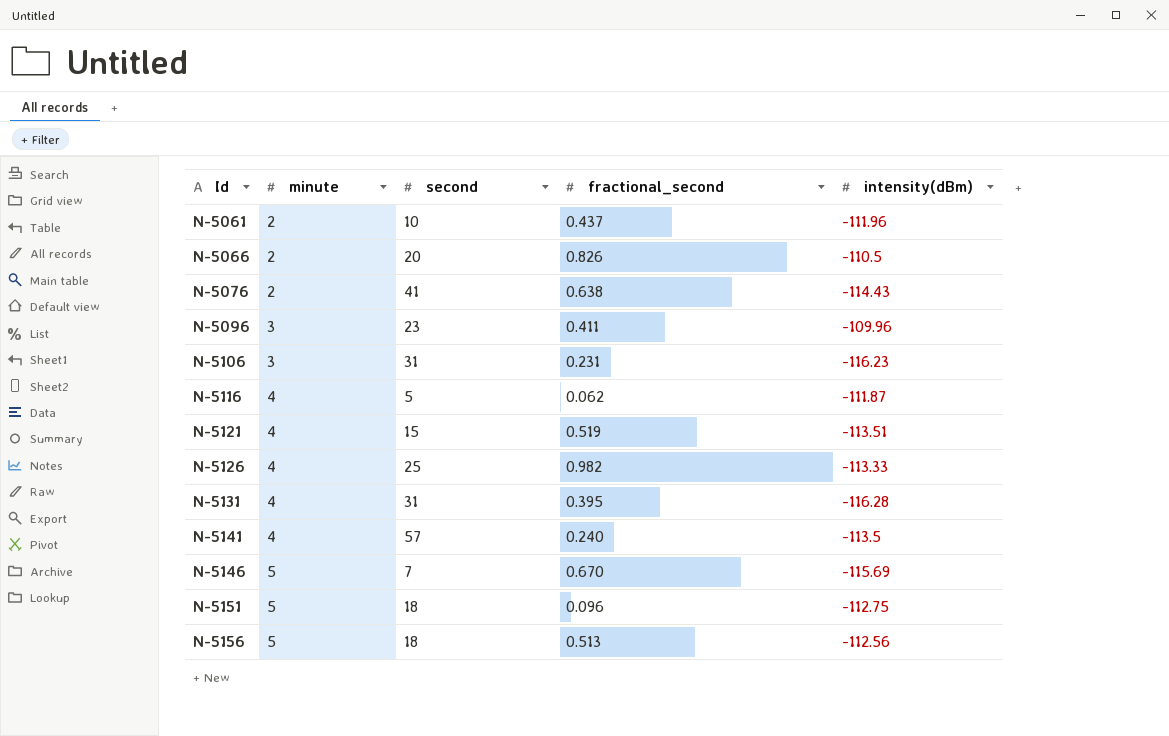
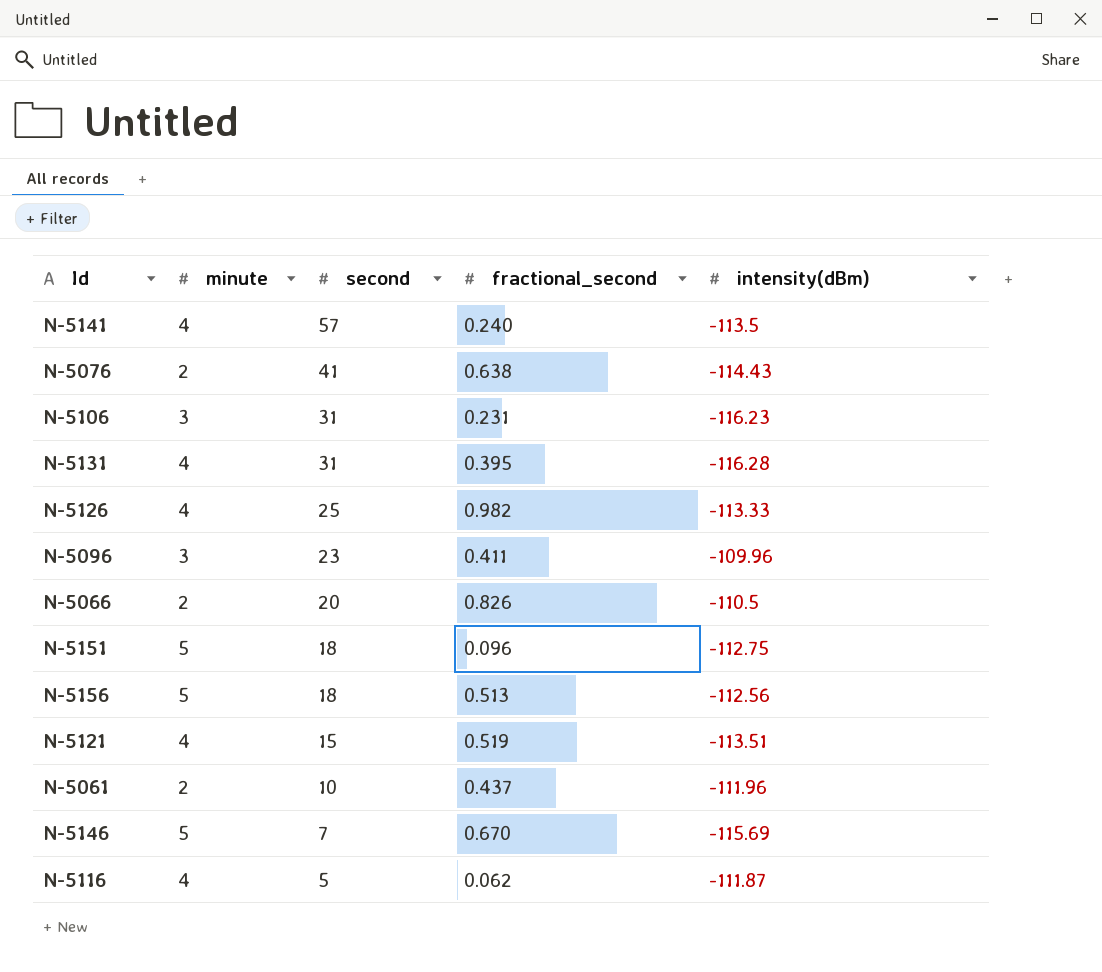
row order: Id ascending -> second descending

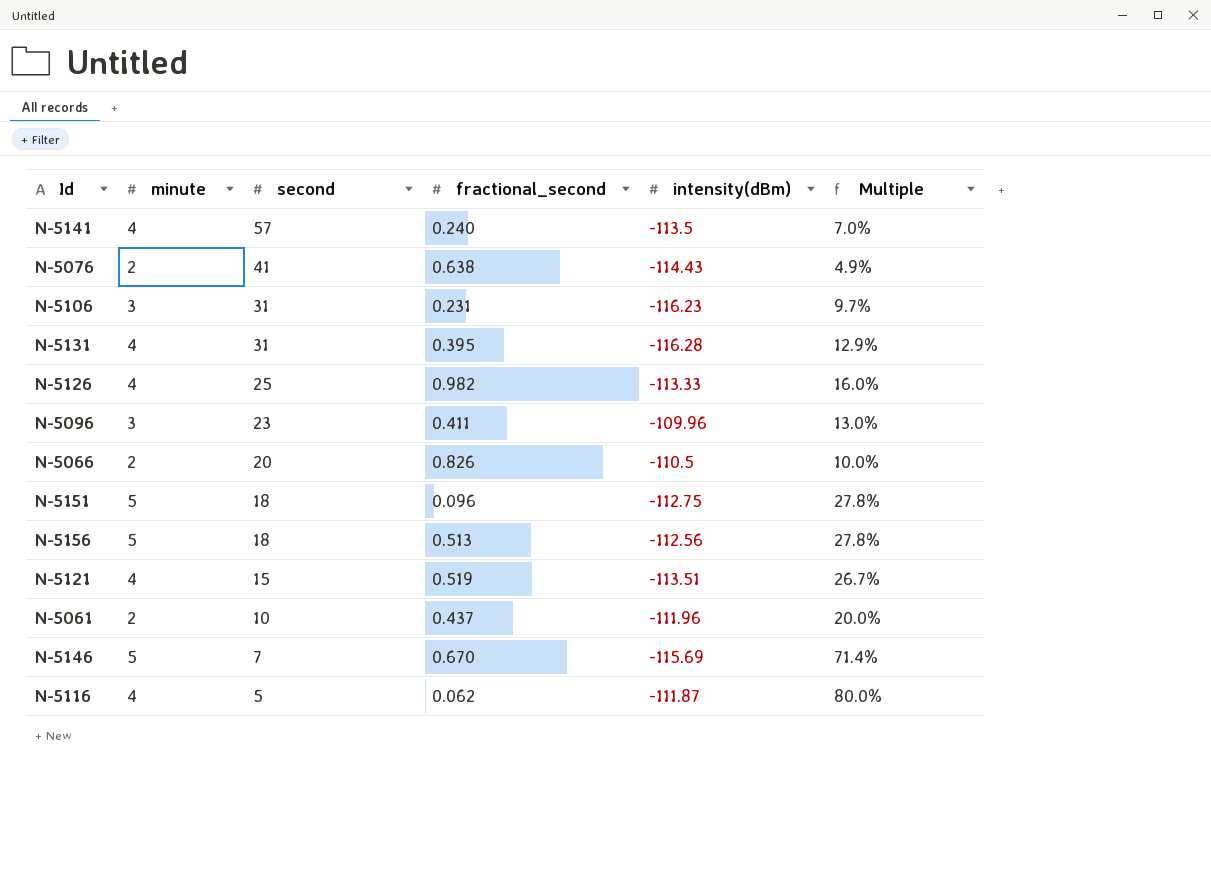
column Multiple | formula: none -> [minute] / [second]

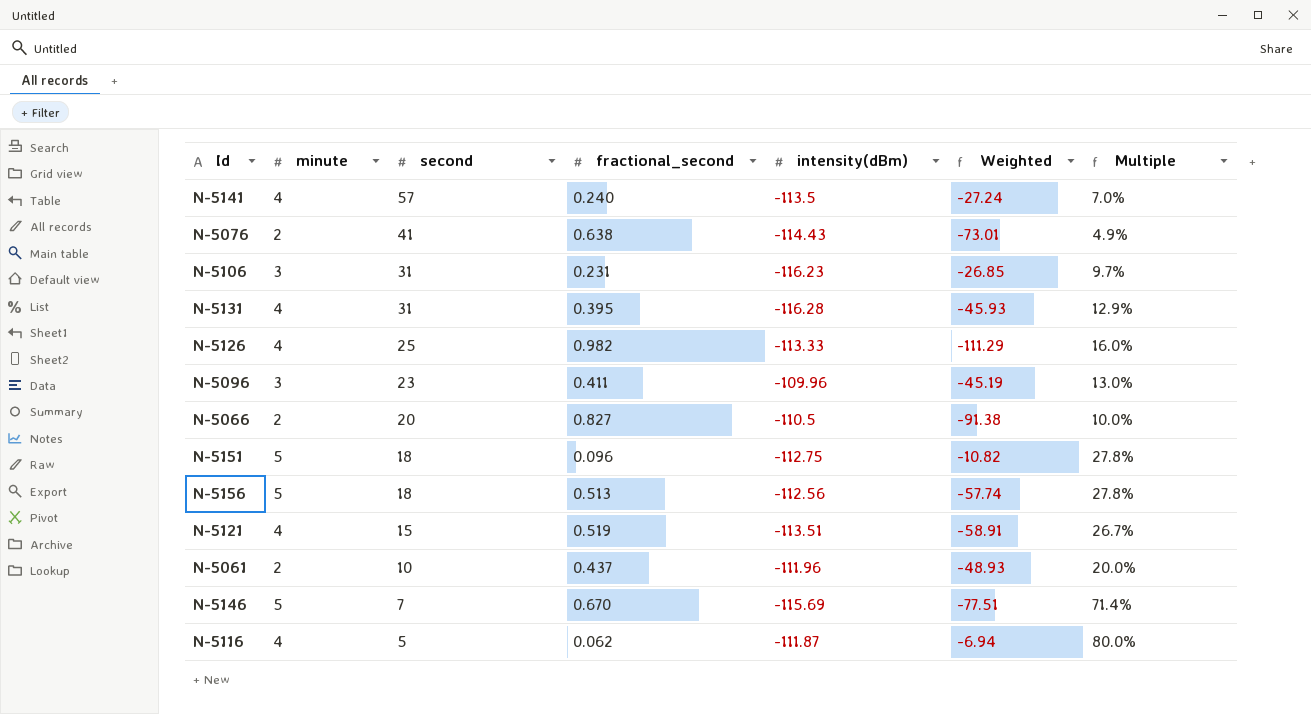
column Weighted | formula: none -> [fractional_second] * [intensity(dBm)]
N-5066 | fractional_second: 0.826 -> 0.827

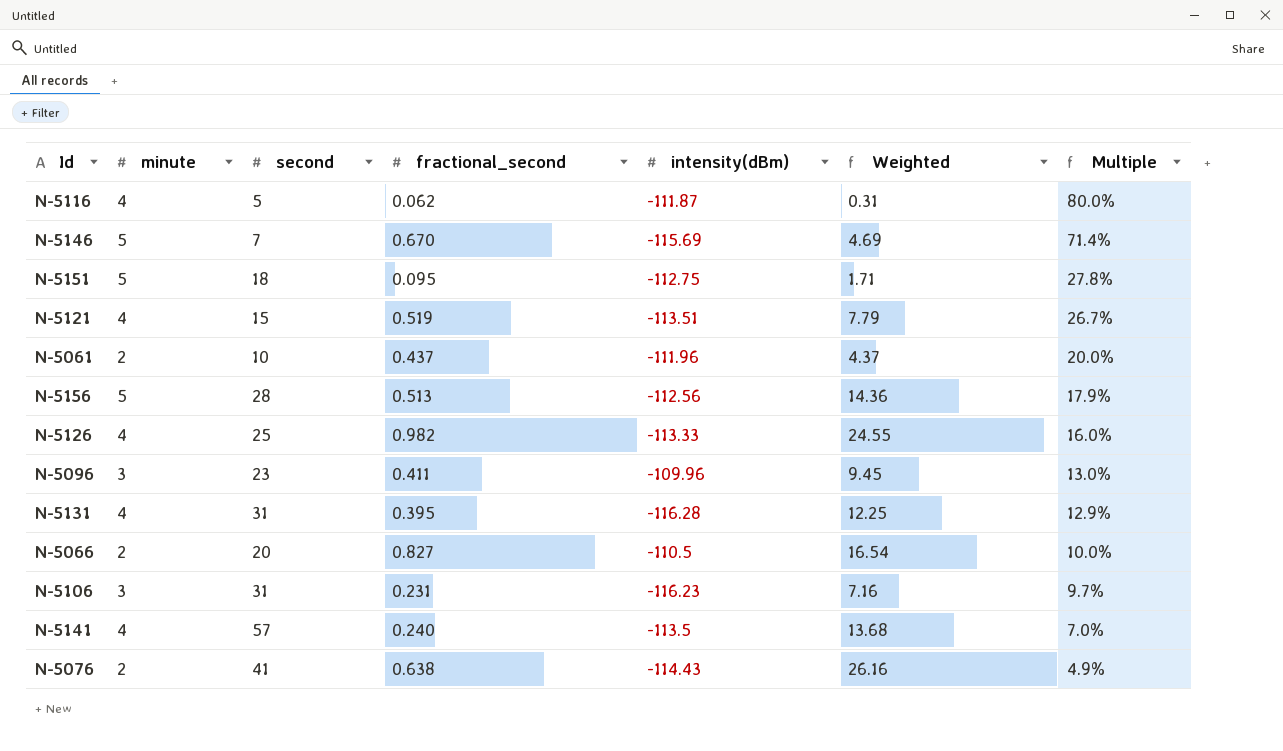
row order: second descending -> Multiple descending
column Weighted | formula: [fractional_second] * [intensity(dBm)] -> [second] * [fractional_second]
N-5151 | fractional_second: 0.096 -> 0.095
N-5156 | second: 18 -> 28
N-5156 | Multiple: 27.8% -> 17.9%

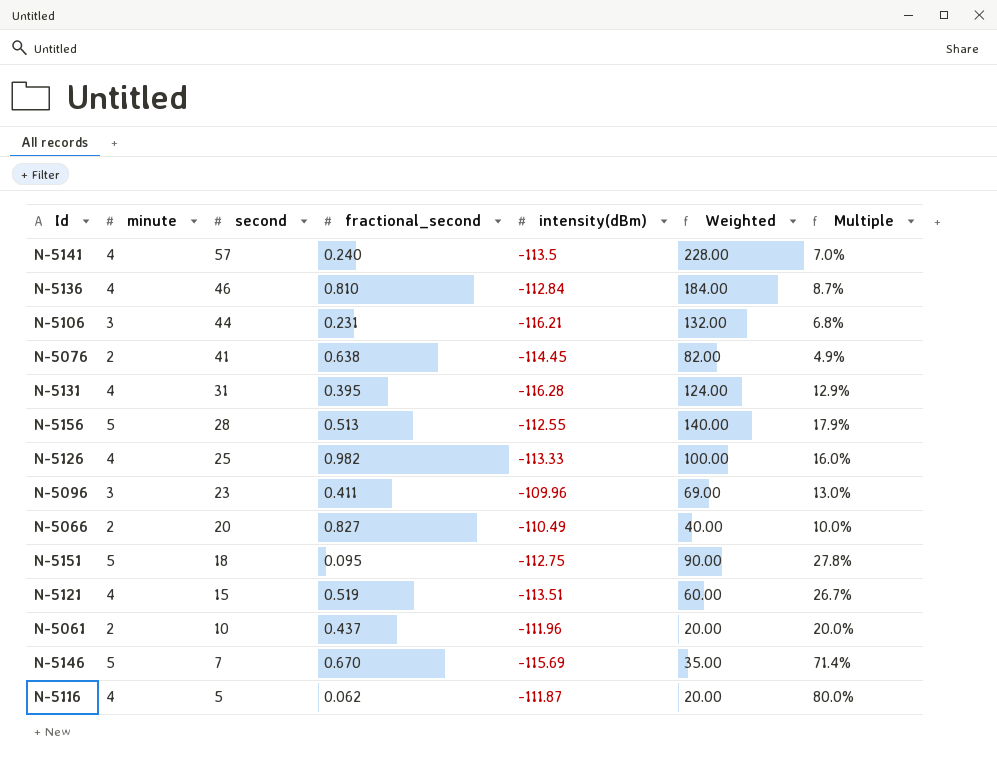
row order: Multiple descending -> second descending
column Weighted | formula: [second] * [fractional_second] -> [minute] * [second]
row N-5136: none -> 4 | 46 | 0.810 | -112.84 | 184.00 | 8.7%
N-5106 | second: 31 -> 44
N-5106 | intensity(dBm): -116.23 -> -116.21
N-5106 | Multiple: 9.7% -> 6.8%
N-5076 | intensity(dBm): -114.43 -> -114.45
N-5156 | intensity(dBm): -112.56 -> -112.55
N-5066 | intensity(dBm): -110.5 -> -110.49

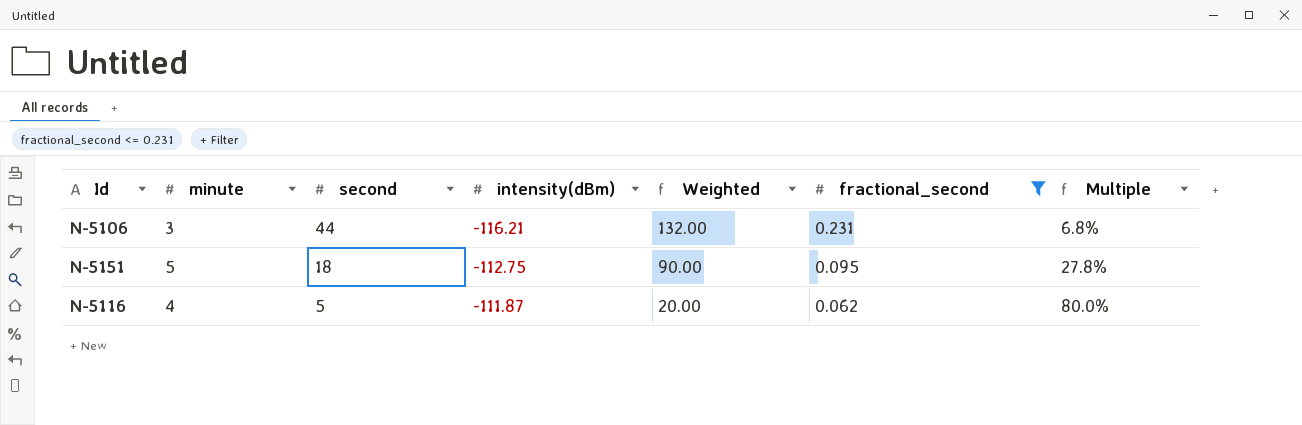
filter: none -> fractional_second <= 0.231
column fractional_second | position: 4 -> 6

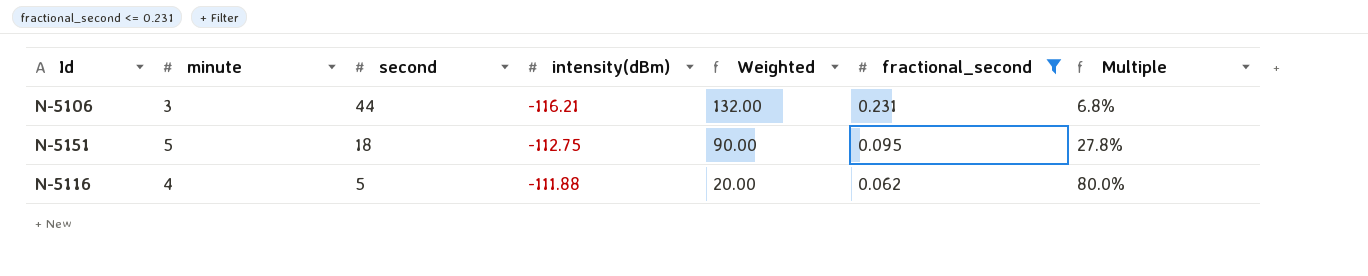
N-5116 | intensity(dBm): -111.87 -> -111.88

